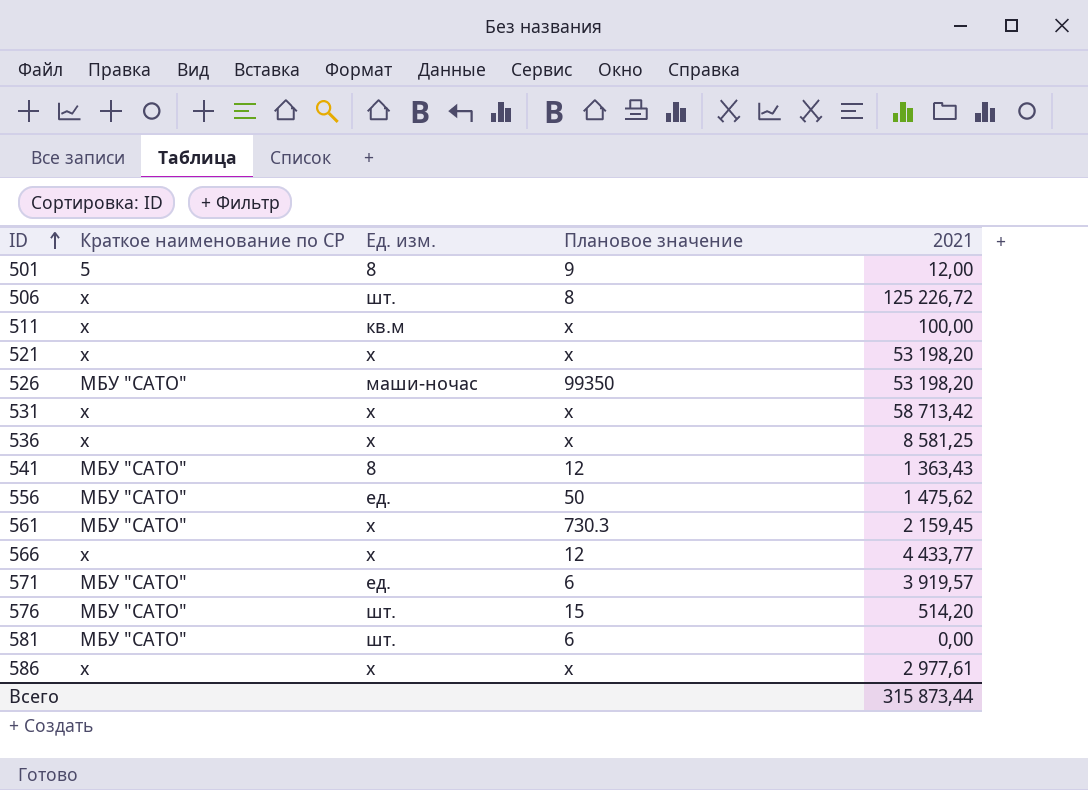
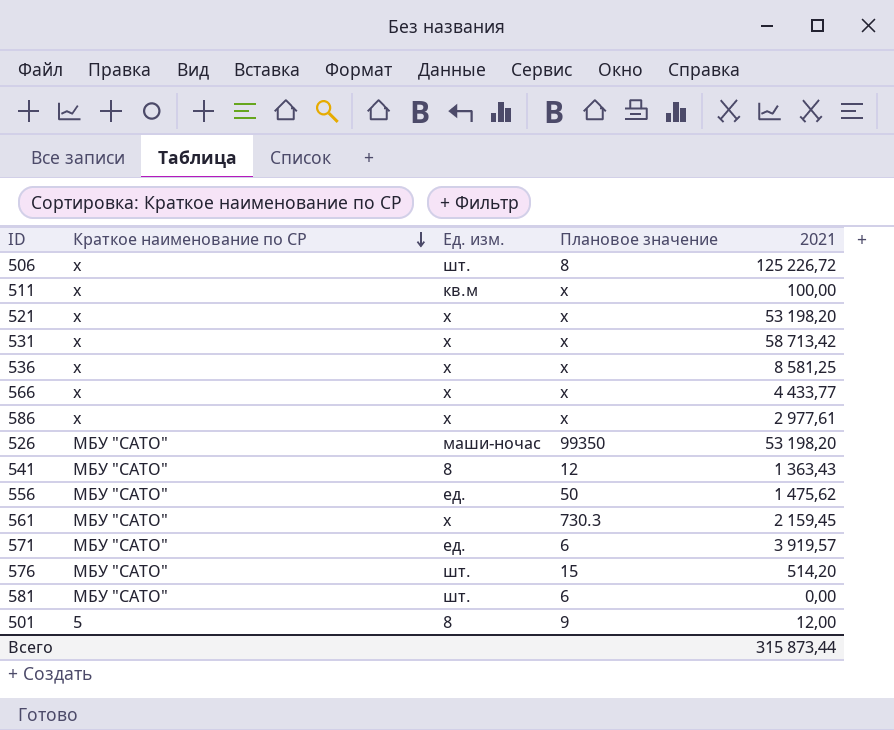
row order: ID ascending -> Краткое наименование по СР descending
566 | Плановое значение: 12 -> х

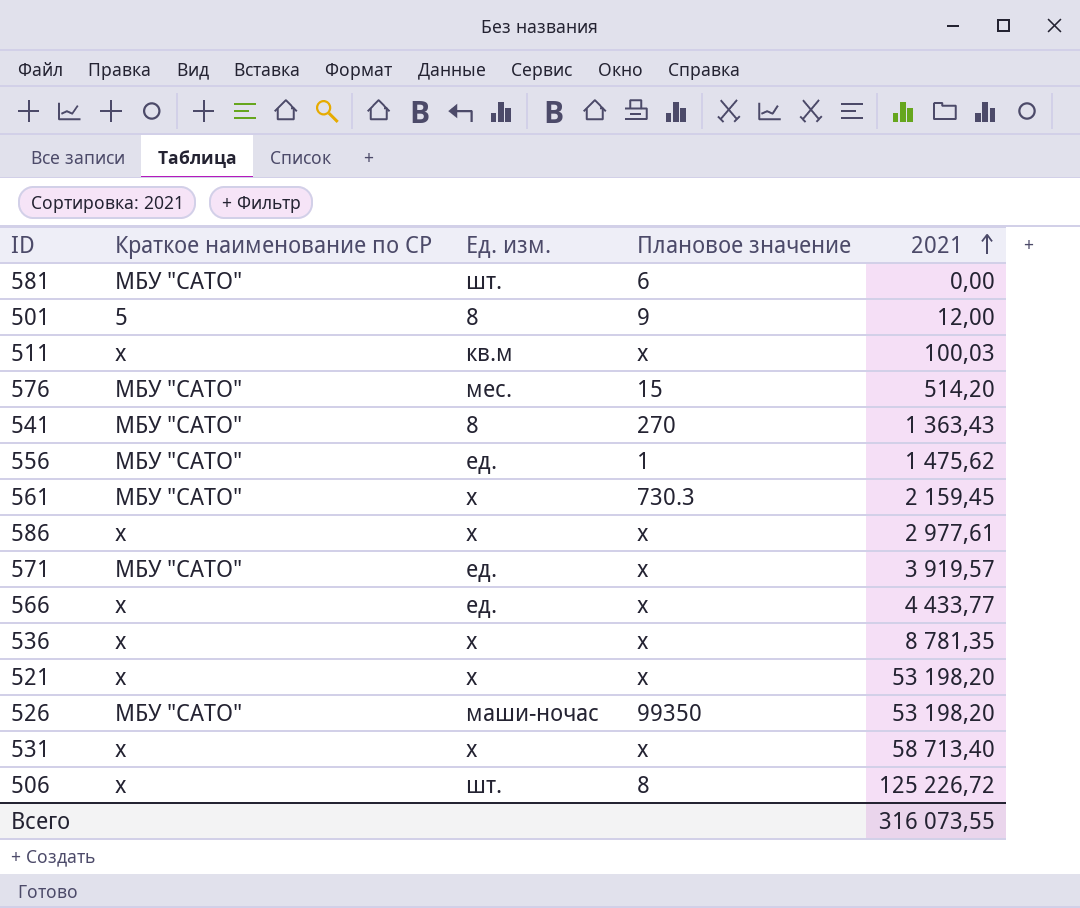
row order: Краткое наименование по СР descending -> 2021 ascending
511 | 2021: 100,00 -> 100,03
576 | Ед. изм.: шт. -> мес.
541 | Плановое значение: 12 -> 270
556 | Плановое значение: 50 -> 1
571 | Плановое значение: 6 -> х
566 | Ед. изм.: х -> ед.
536 | 2021: 8 581,25 -> 8 781,35
531 | 2021: 58 713,42 -> 58 713,40
Всего | 2021: 315 873,44 -> 316 073,55

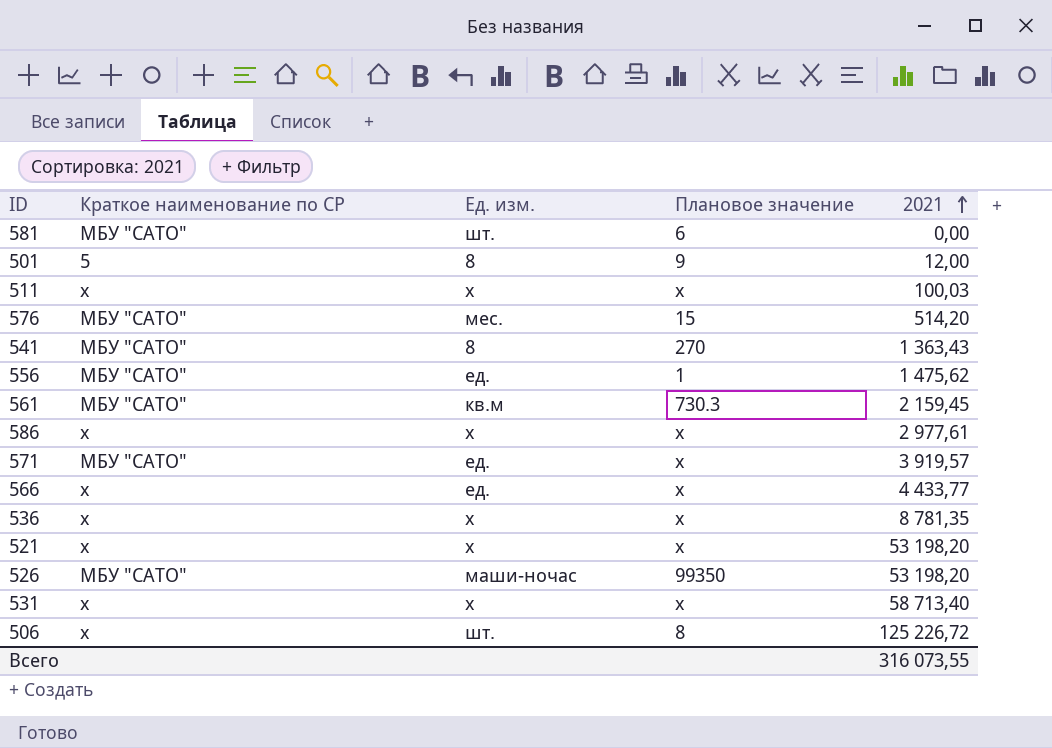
511 | Ед. изм.: кв.м -> х
561 | Ед. изм.: х -> кв.м

